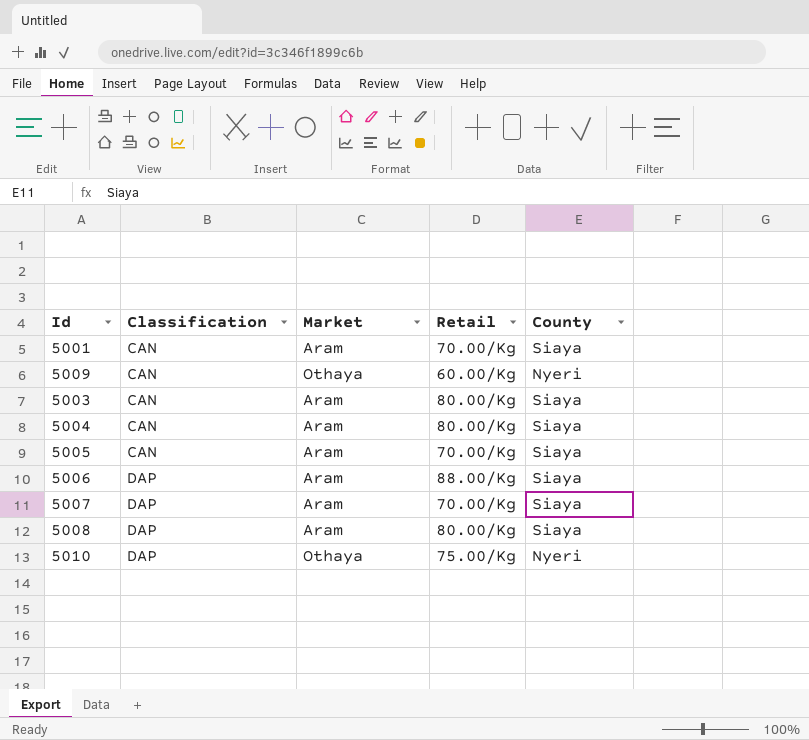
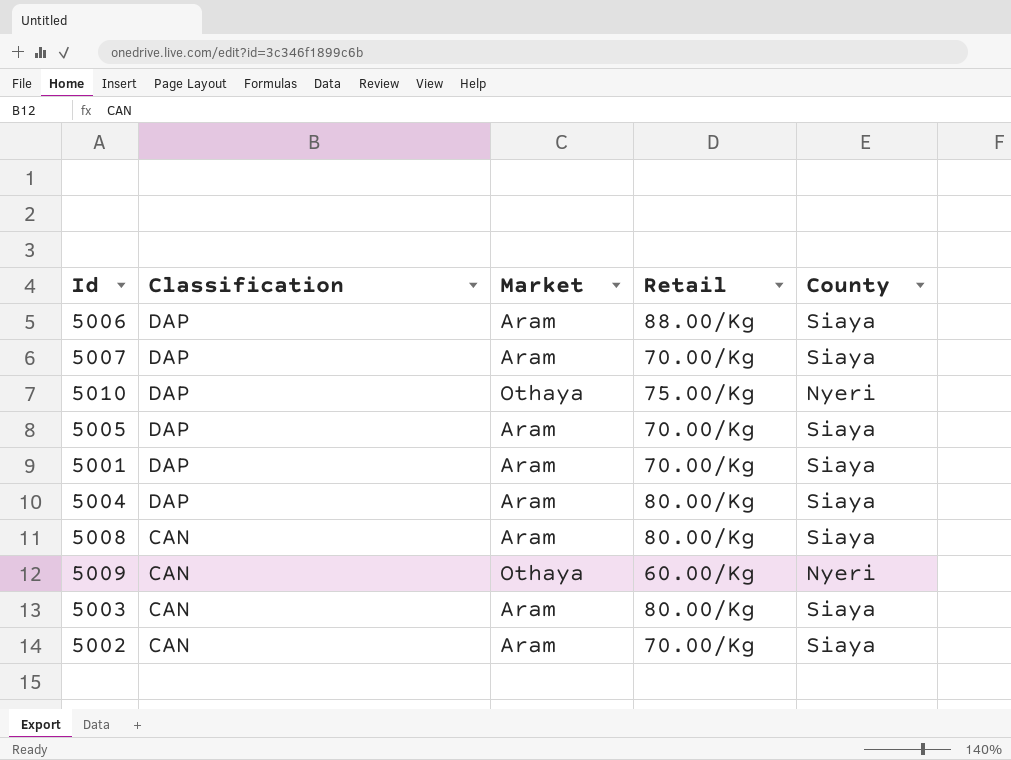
row order: Classification ascending -> Classification descending
5005 | Classification: CAN -> DAP
5001 | Classification: CAN -> DAP
5004 | Classification: CAN -> DAP
5008 | Classification: DAP -> CAN
row 5002: none -> CAN | Aram | 70.00/Kg | Siaya

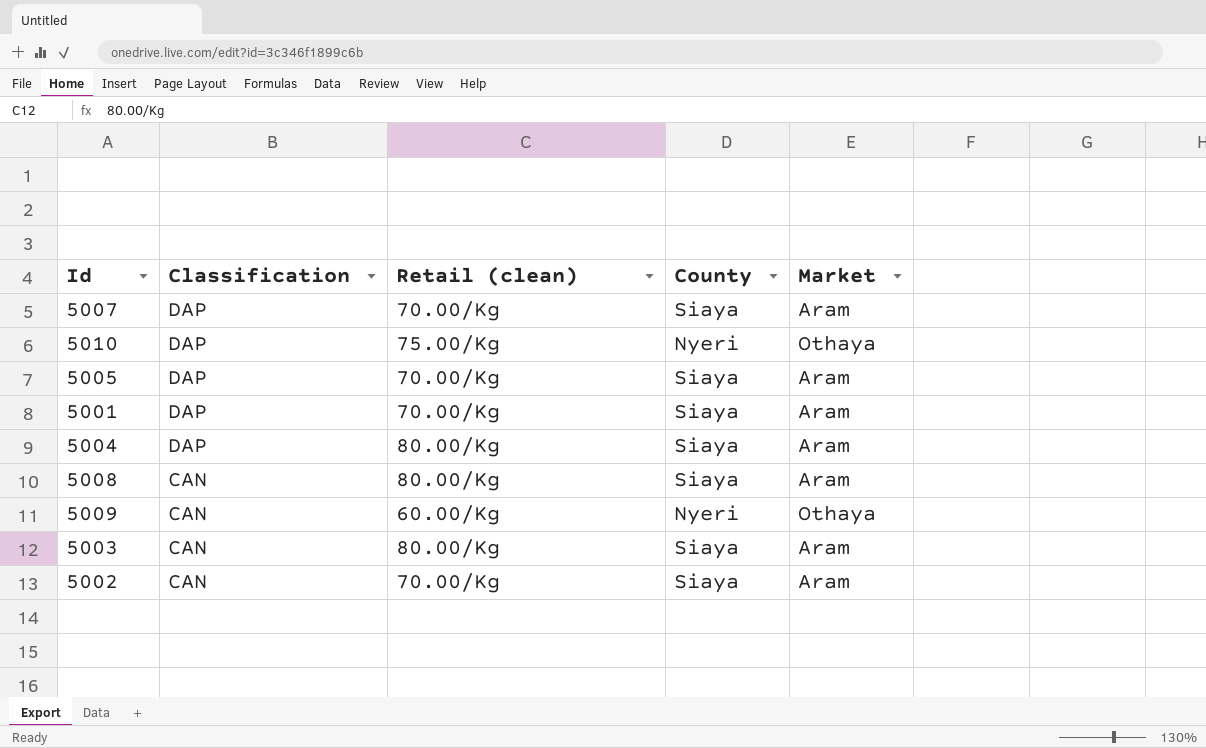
column name: Retail -> Retail (clean)
column Market | position: 3 -> 5
row 5006: DAP | Aram | 88.00/Kg | Siaya -> none

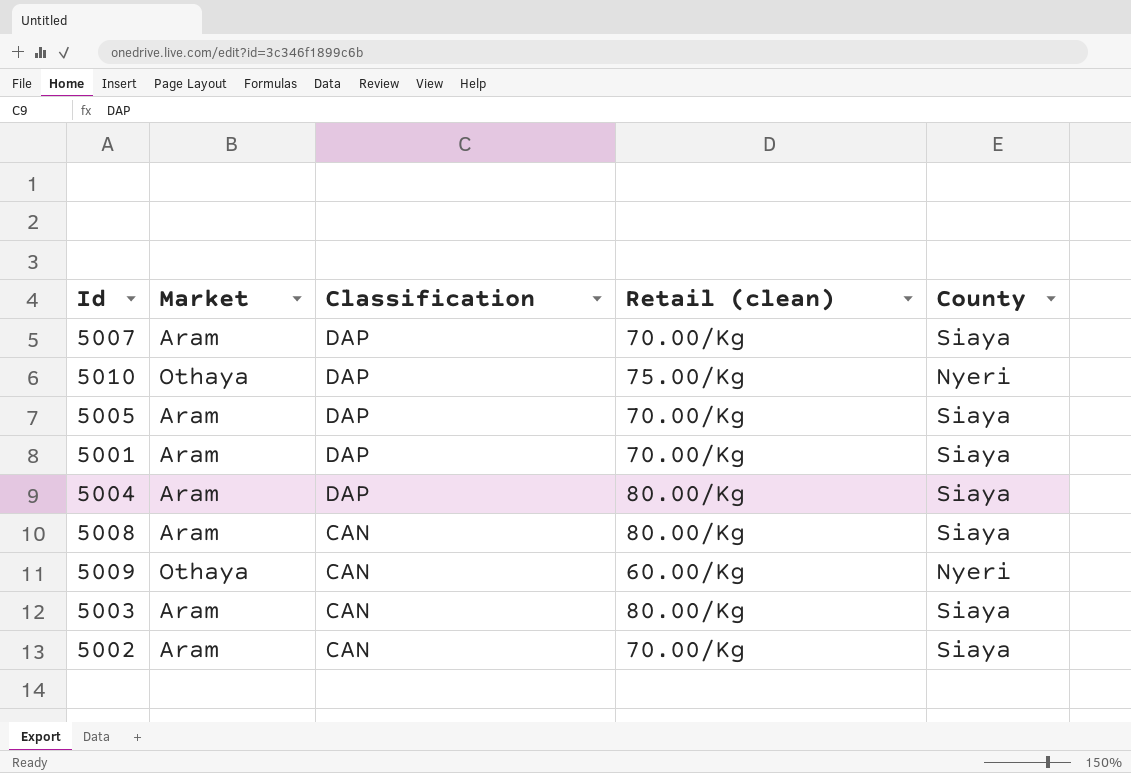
column Market | position: 5 -> 2

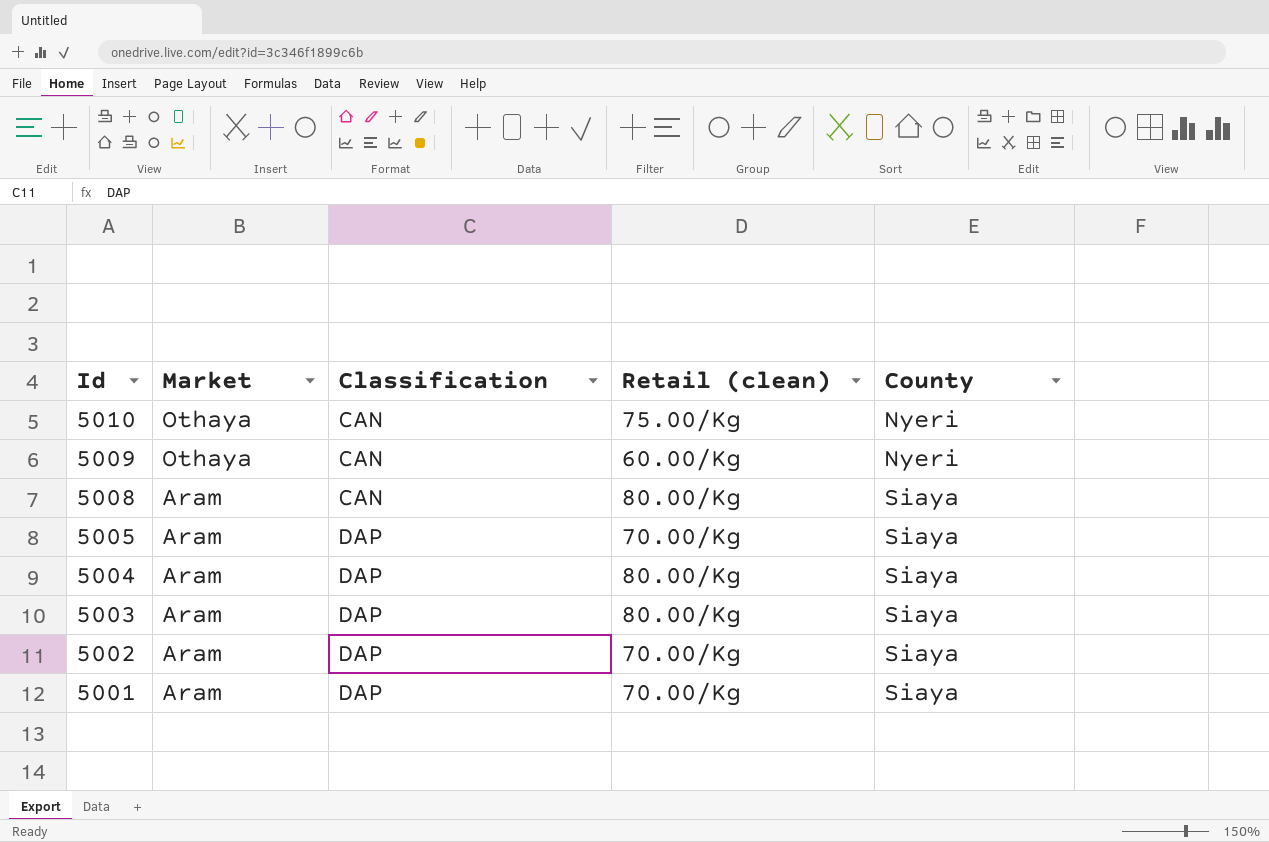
row order: Classification descending -> Id descending
row 5007: Aram | DAP | 70.00/Kg | Siaya -> none
5010 | Classification: DAP -> CAN
5003 | Classification: CAN -> DAP
5002 | Classification: CAN -> DAP

